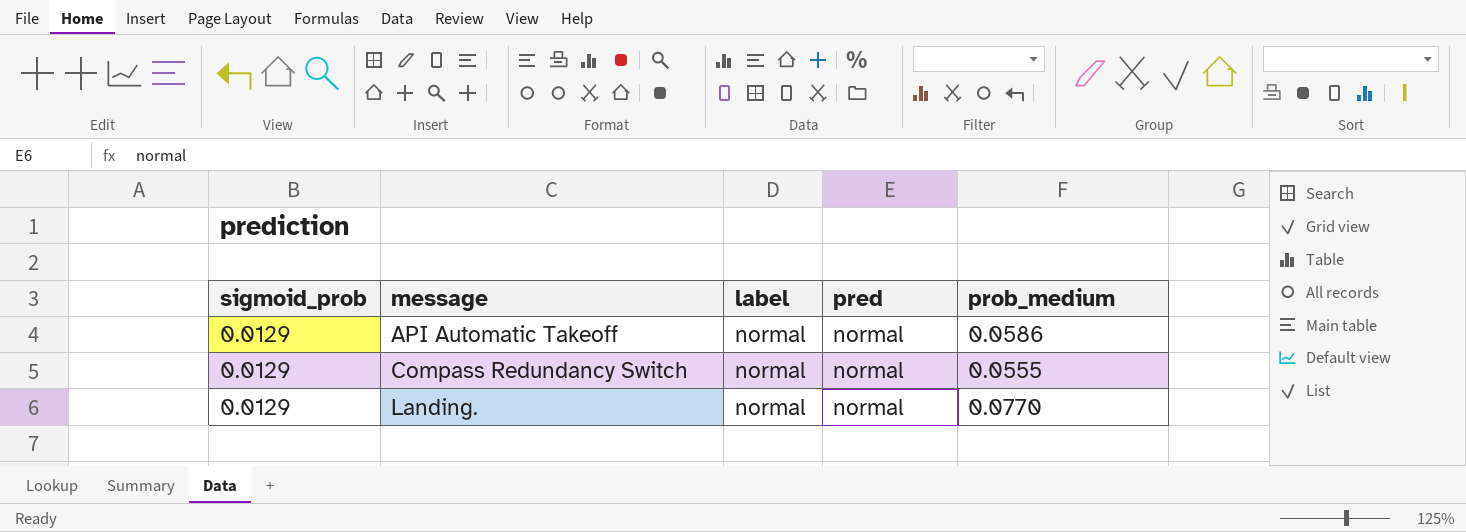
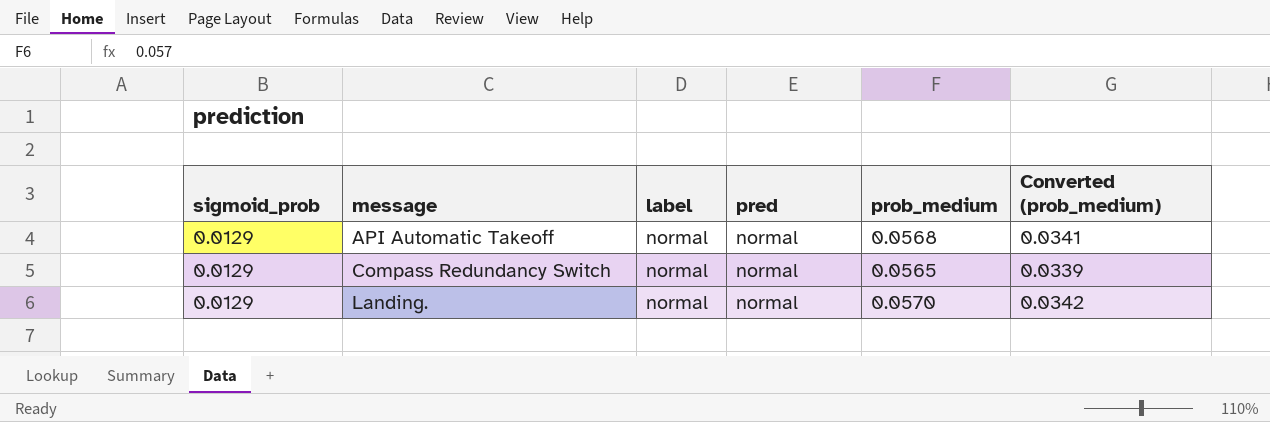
column Converted (prob_medium) | formula: none -> [prob_medium] * 0.6
API Automatic Takeoff | prob_medium: 0.0586 -> 0.0568
Compass Redundancy Switch | prob_medium: 0.0555 -> 0.0565
Landing. | prob_medium: 0.0770 -> 0.0570

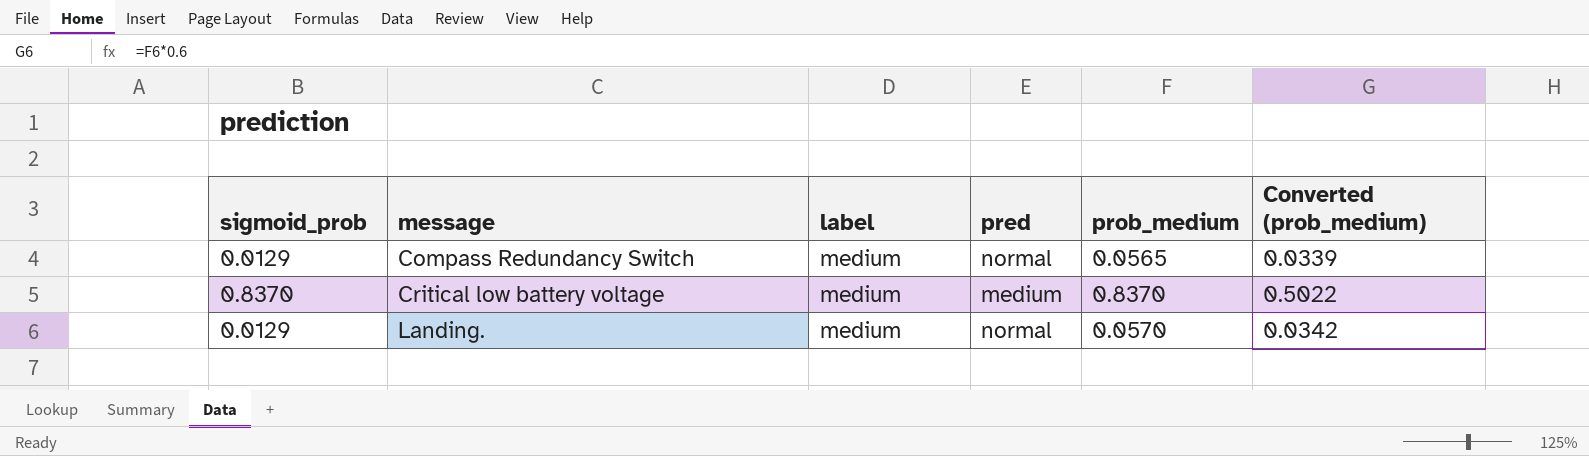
row API Automatic Takeoff: 0.0129 | normal | normal | 0.0568 | 0.0341 -> none
Compass Redundancy Switch | label: normal -> medium
row Critical low battery voltage: none -> 0.8370 | medium | medium | 0.8370 | 0.5022
Landing. | label: normal -> medium

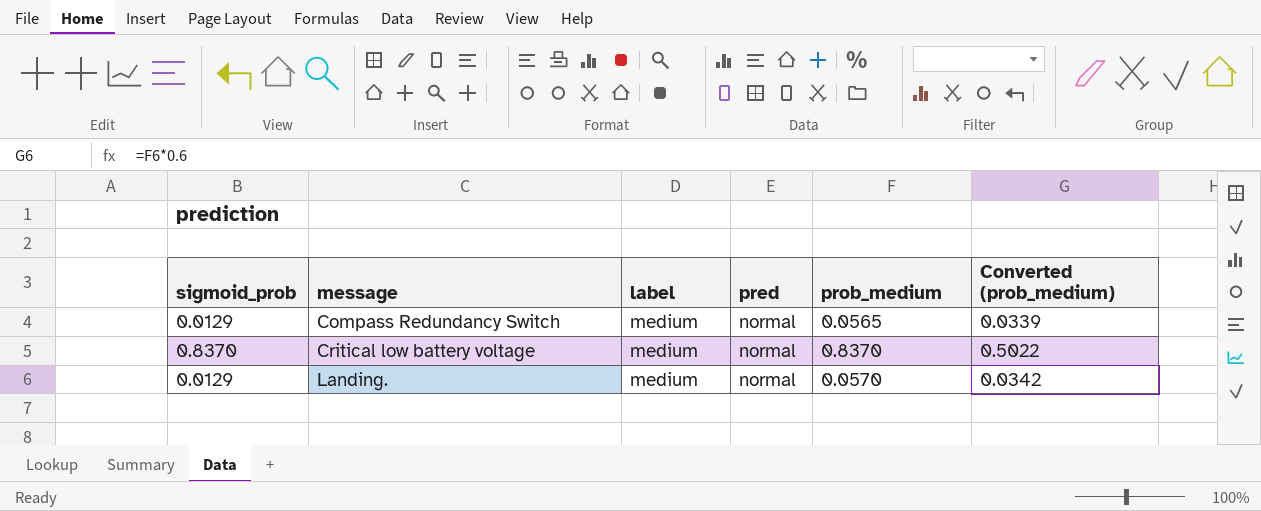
Critical low battery voltage | pred: medium -> normal

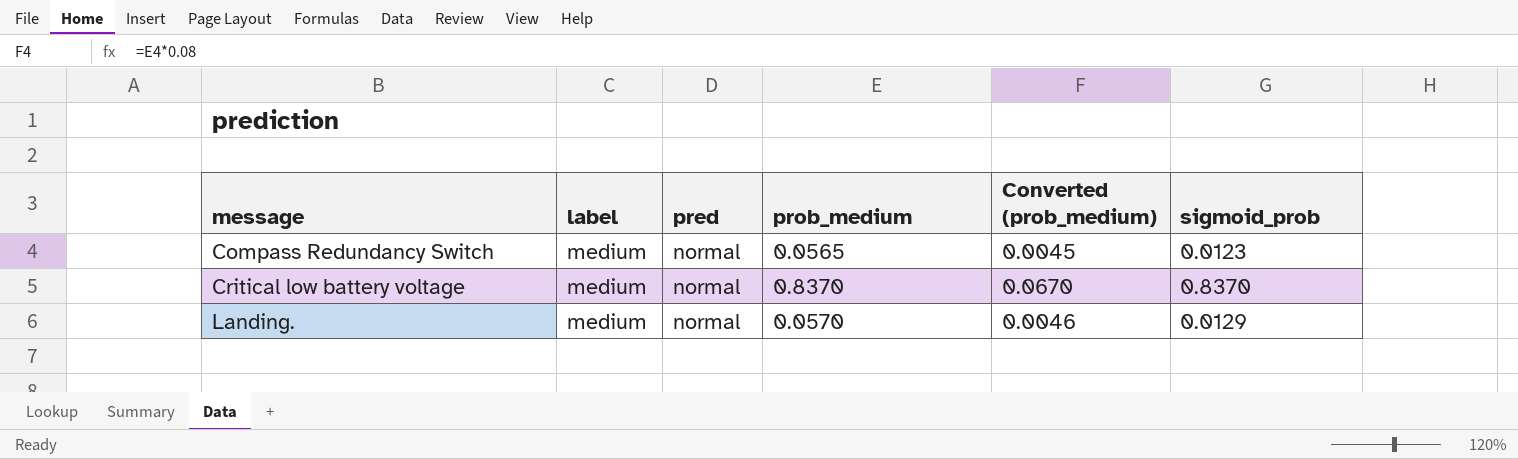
column Converted (prob_medium) | formula: [prob_medium] * 0.6 -> [prob_medium] * 0.08
column sigmoid_prob | position: 1 -> 6
Compass Redundancy Switch | sigmoid_prob: 0.0129 -> 0.0123

